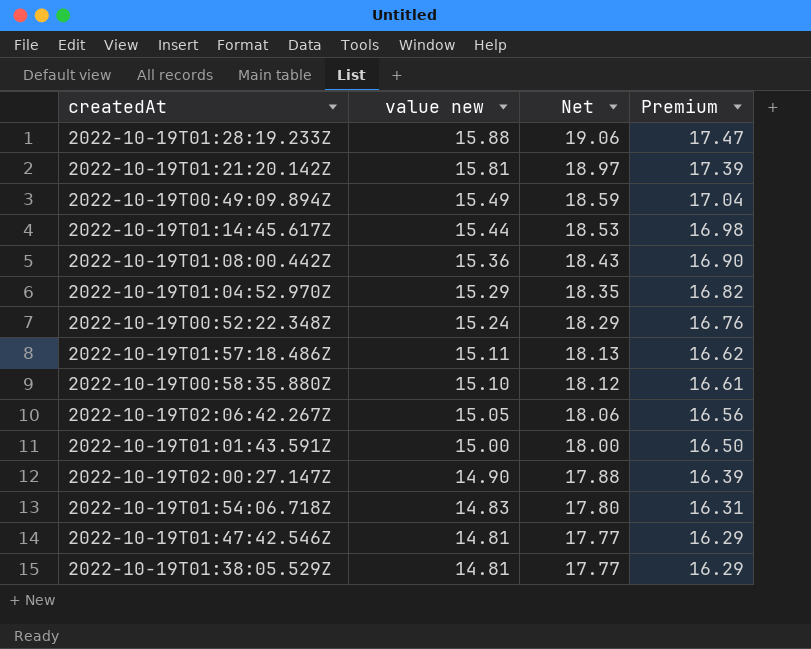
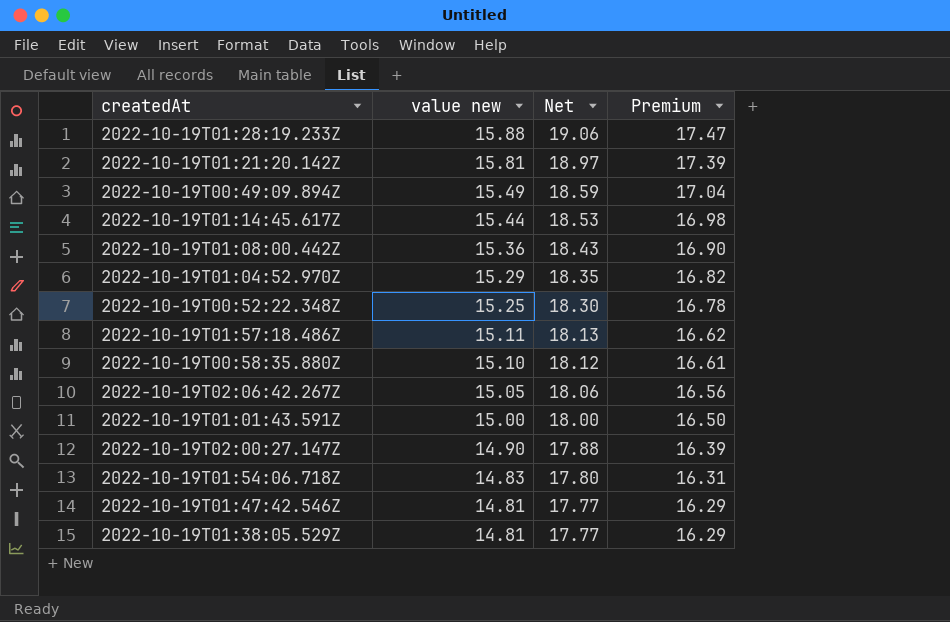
2022-10-19T00:52:22.348Z | value new: 15.24 -> 15.25
2022-10-19T00:52:22.348Z | Net: 18.29 -> 18.30
2022-10-19T00:52:22.348Z | Premium: 16.76 -> 16.78

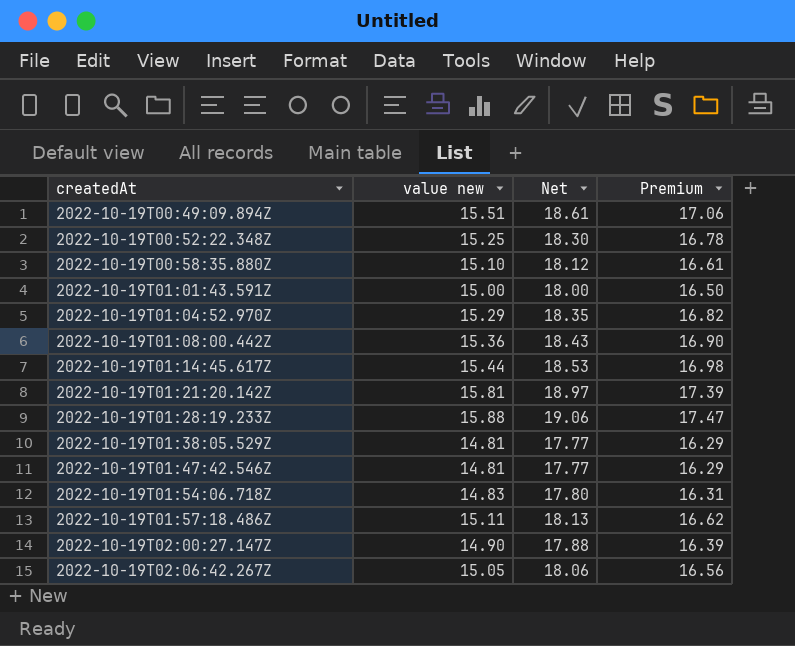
row order: value new descending -> createdAt ascending
2022-10-19T00:49:09.894Z | value new: 15.49 -> 15.51
2022-10-19T00:49:09.894Z | Net: 18.59 -> 18.61
2022-10-19T00:49:09.894Z | Premium: 17.04 -> 17.06

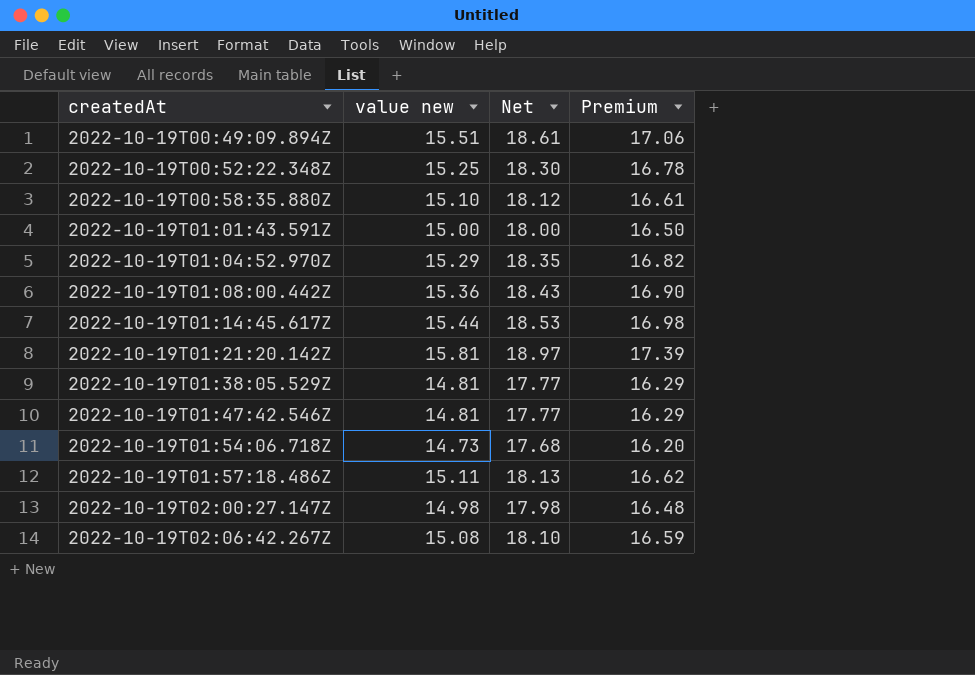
row 2022-10-19T01:28:19.233Z: 15.88 | 19.06 | 17.47 -> none
2022-10-19T01:54:06.718Z | value new: 14.83 -> 14.73
2022-10-19T01:54:06.718Z | Net: 17.80 -> 17.68
2022-10-19T01:54:06.718Z | Premium: 16.31 -> 16.20
2022-10-19T02:00:27.147Z | value new: 14.90 -> 14.98
2022-10-19T02:00:27.147Z | Net: 17.88 -> 17.98
2022-10-19T02:00:27.147Z | Premium: 16.39 -> 16.48
2022-10-19T02:06:42.267Z | value new: 15.05 -> 15.08
2022-10-19T02:06:42.267Z | Net: 18.06 -> 18.10
2022-10-19T02:06:42.267Z | Premium: 16.56 -> 16.59

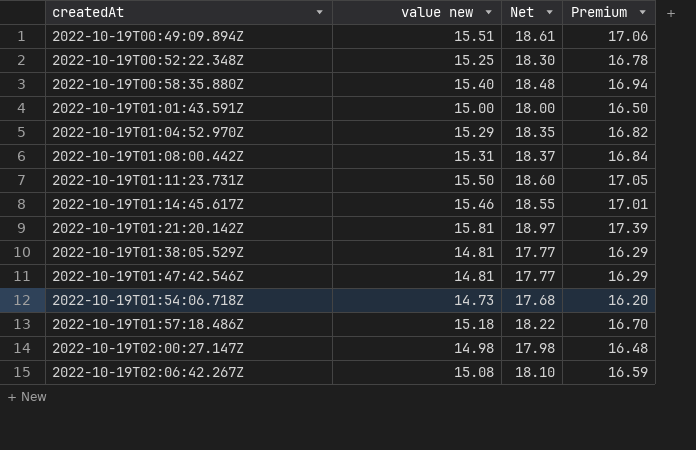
2022-10-19T00:58:35.880Z | value new: 15.10 -> 15.40
2022-10-19T00:58:35.880Z | Net: 18.12 -> 18.48
2022-10-19T00:58:35.880Z | Premium: 16.61 -> 16.94
2022-10-19T01:08:00.442Z | value new: 15.36 -> 15.31
2022-10-19T01:08:00.442Z | Net: 18.43 -> 18.37
2022-10-19T01:08:00.442Z | Premium: 16.90 -> 16.84
row 2022-10-19T01:11:23.731Z: none -> 15.50 | 18.60 | 17.05
2022-10-19T01:14:45.617Z | value new: 15.44 -> 15.46
2022-10-19T01:14:45.617Z | Net: 18.53 -> 18.55
2022-10-19T01:14:45.617Z | Premium: 16.98 -> 17.01
2022-10-19T01:57:18.486Z | value new: 15.11 -> 15.18
2022-10-19T01:57:18.486Z | Net: 18.13 -> 18.22
2022-10-19T01:57:18.486Z | Premium: 16.62 -> 16.70

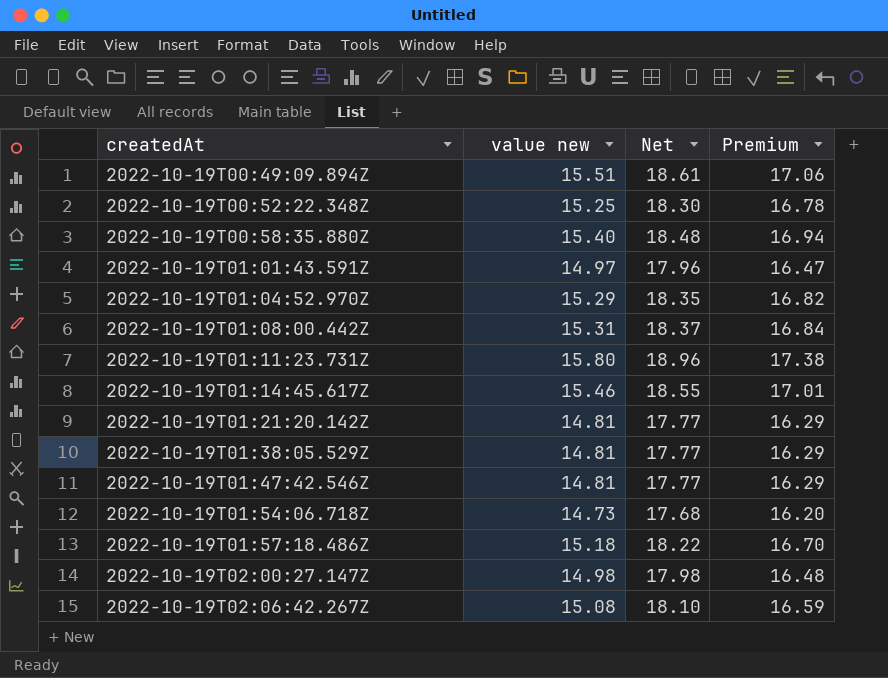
2022-10-19T01:01:43.591Z | value new: 15.00 -> 14.97
2022-10-19T01:01:43.591Z | Net: 18.00 -> 17.96
2022-10-19T01:01:43.591Z | Premium: 16.50 -> 16.47
2022-10-19T01:11:23.731Z | value new: 15.50 -> 15.80
2022-10-19T01:11:23.731Z | Net: 18.60 -> 18.96
2022-10-19T01:11:23.731Z | Premium: 17.05 -> 17.38
2022-10-19T01:21:20.142Z | value new: 15.81 -> 14.81
2022-10-19T01:21:20.142Z | Net: 18.97 -> 17.77
2022-10-19T01:21:20.142Z | Premium: 17.39 -> 16.29

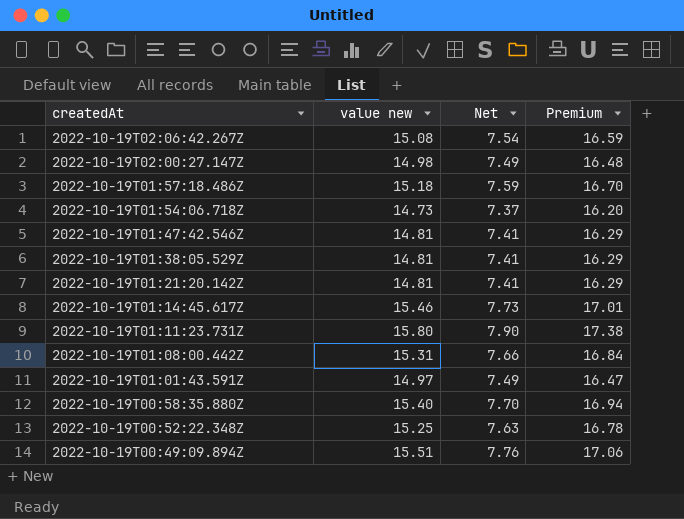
row order: createdAt ascending -> createdAt descending
column Net | formula: [value new] * 1.2 -> [value new] * 0.5
row 2022-10-19T01:04:52.970Z: 15.29 | 18.35 | 16.82 -> none

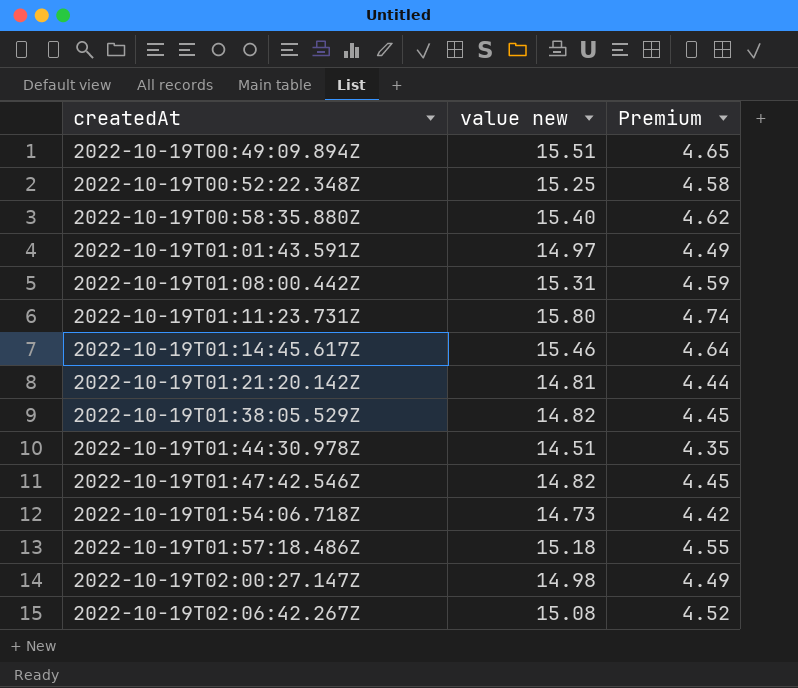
row order: createdAt descending -> createdAt ascending
column Net | formula: [value new] * 0.5 -> none
column Premium | formula: [value new] * 1.1 -> [value new] * 0.3
2022-10-19T01:38:05.529Z | value new: 14.81 -> 14.82
row 2022-10-19T01:44:30.978Z: none -> 14.51 | 4.35
2022-10-19T01:47:42.546Z | value new: 14.81 -> 14.82

